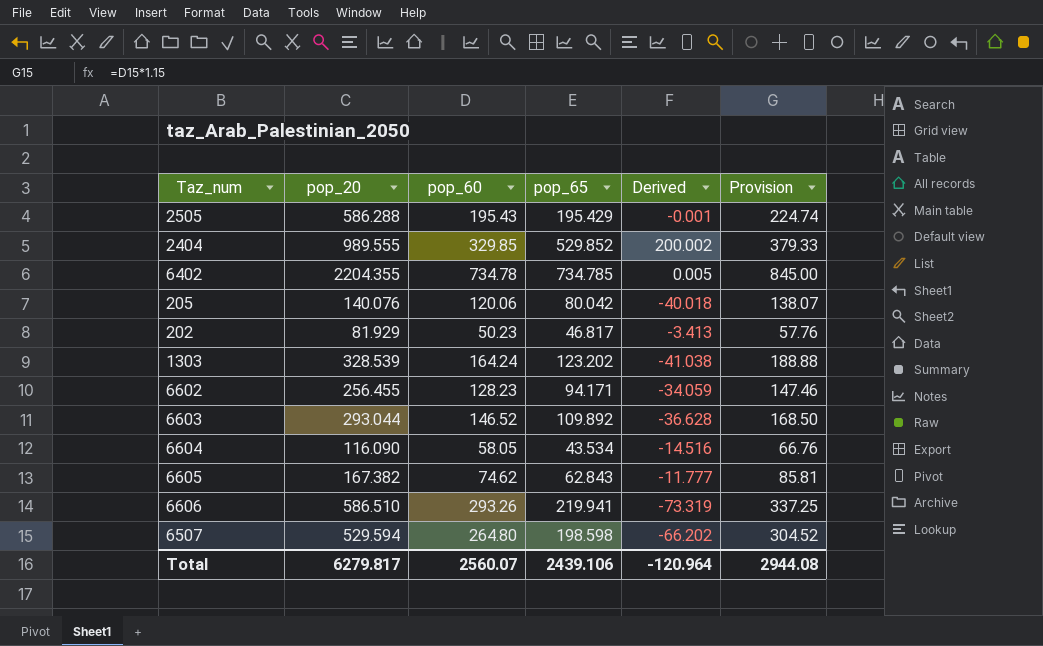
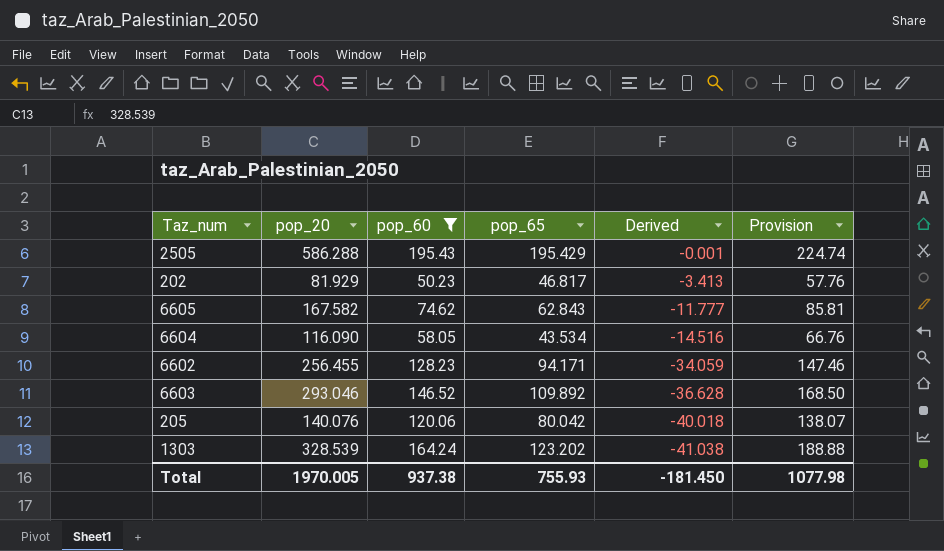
filter: none -> pop_60 <= 195.43
row order: none -> Derived descending
6605 | pop_20: 167.382 -> 167.582
6603 | pop_20: 293.044 -> 293.046
Total | pop_20: 6279.817 -> 1970.005
Total | pop_60: 2560.07 -> 937.38
Total | pop_65: 2439.106 -> 755.93
Total | Derived: -120.964 -> -181.450
Total | Provision: 2944.08 -> 1077.98

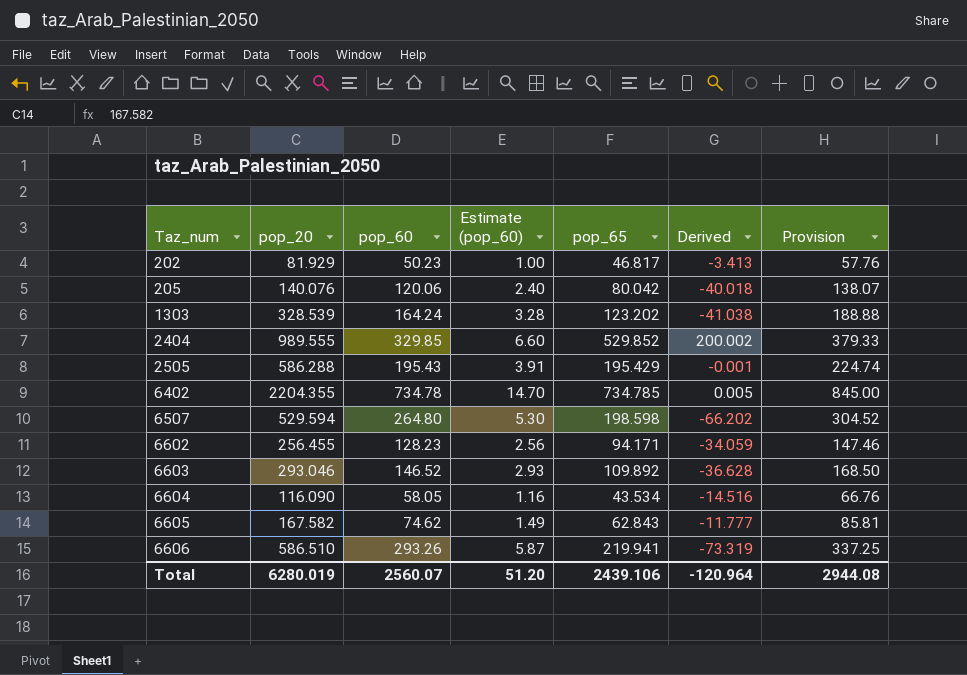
filter: pop_60 <= 195.43 -> none
row order: Derived descending -> Taz_num ascending
column Estimate (pop_60) | formula: none -> [pop_60] * 0.02
Total | pop_20: 1970.005 -> 6280.019
Total | pop_60: 937.38 -> 2560.07
Total | pop_65: 755.93 -> 2439.106
Total | Derived: -181.450 -> -120.964
Total | Provision: 1077.98 -> 2944.08

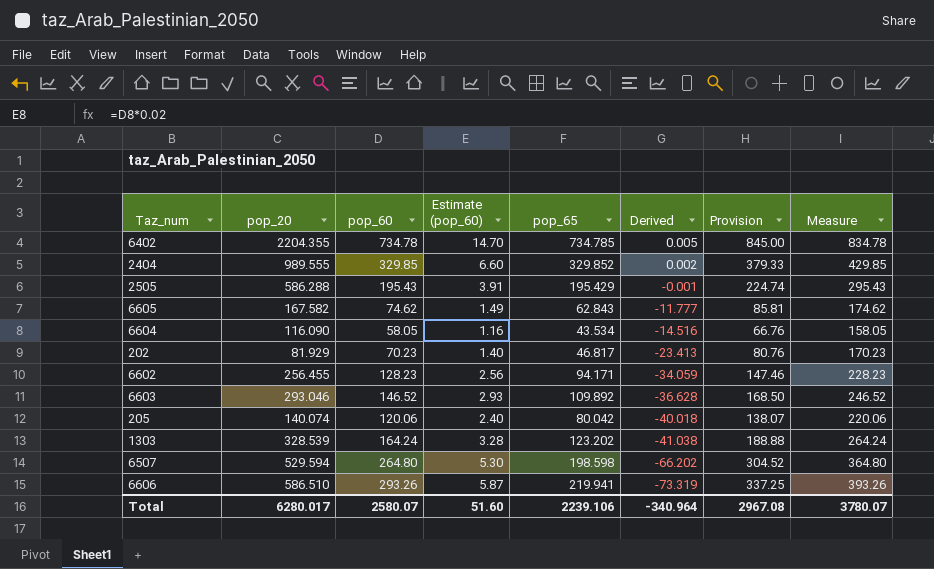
row order: Taz_num ascending -> Derived descending
column Measure | formula: none -> [pop_60] + 100
2404 | pop_65: 529.852 -> 329.852
2404 | Derived: 200.002 -> 0.002
202 | pop_60: 50.23 -> 70.23
202 | Estimate (pop_60): 1.00 -> 1.40
202 | Derived: -3.413 -> -23.413
202 | Provision: 57.76 -> 80.76
205 | pop_20: 140.076 -> 140.074
Total | pop_20: 6280.019 -> 6280.017
Total | pop_60: 2560.07 -> 2580.07
Total | Estimate (pop_60): 51.20 -> 51.60
Total | pop_65: 2439.106 -> 2239.106
Total | Derived: -120.964 -> -340.964
Total | Provision: 2944.08 -> 2967.08

